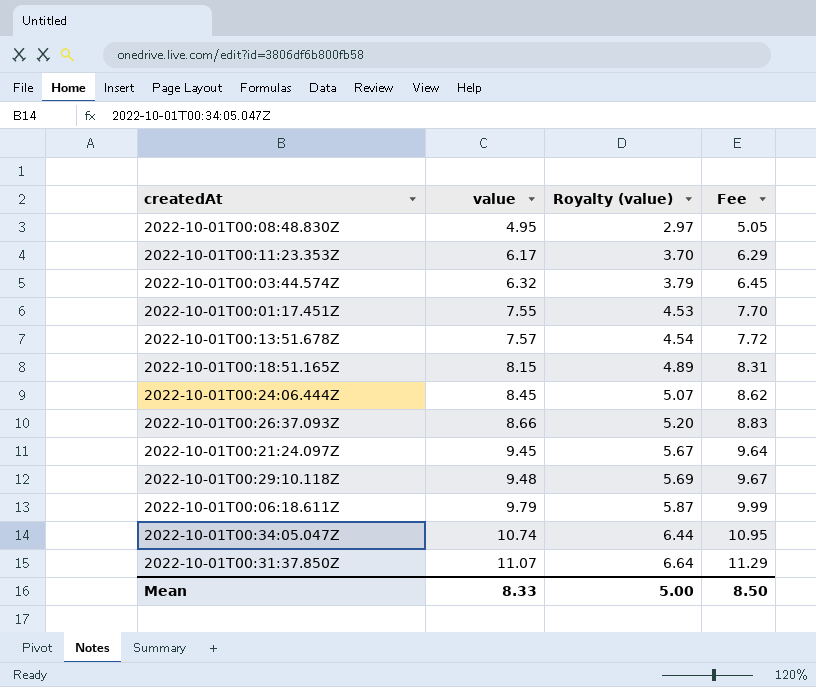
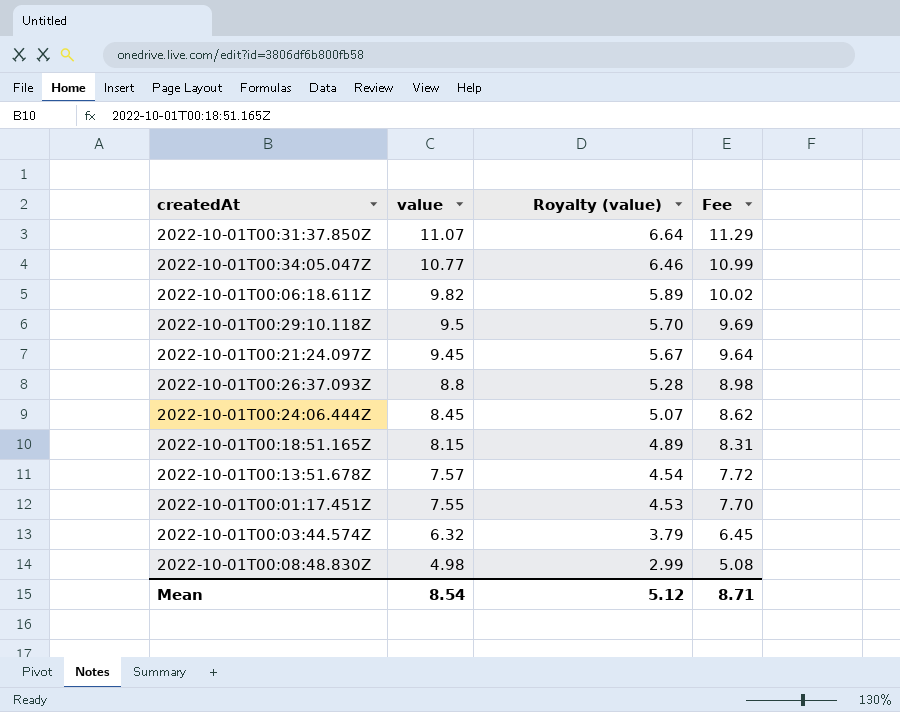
row order: value ascending -> value descending
row 2022-10-01T00:11:23.353Z: 6.17 | 3.70 | 6.29 -> none
2022-10-01T00:34:05.047Z | value: 10.74 -> 10.77
2022-10-01T00:34:05.047Z | Royalty (value): 6.44 -> 6.46
2022-10-01T00:34:05.047Z | Fee: 10.95 -> 10.99
2022-10-01T00:06:18.611Z | value: 9.79 -> 9.82
2022-10-01T00:06:18.611Z | Royalty (value): 5.87 -> 5.89
2022-10-01T00:06:18.611Z | Fee: 9.99 -> 10.02
2022-10-01T00:29:10.118Z | value: 9.48 -> 9.5
2022-10-01T00:29:10.118Z | Royalty (value): 5.69 -> 5.70
2022-10-01T00:29:10.118Z | Fee: 9.67 -> 9.69
2022-10-01T00:26:37.093Z | value: 8.66 -> 8.8
2022-10-01T00:26:37.093Z | Royalty (value): 5.20 -> 5.28
2022-10-01T00:26:37.093Z | Fee: 8.83 -> 8.98
2022-10-01T00:08:48.830Z | value: 4.95 -> 4.98
2022-10-01T00:08:48.830Z | Royalty (value): 2.97 -> 2.99
2022-10-01T00:08:48.830Z | Fee: 5.05 -> 5.08
Mean | value: 8.33 -> 8.54
Mean | Royalty (value): 5.00 -> 5.12
Mean | Fee: 8.50 -> 8.71

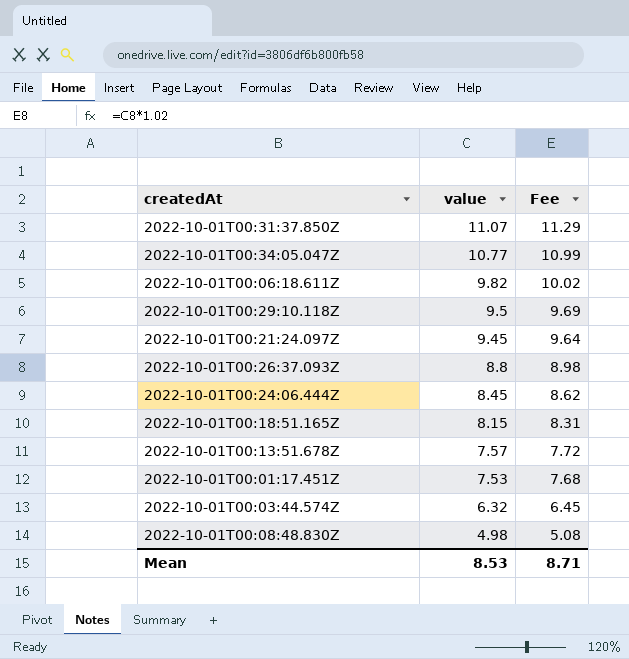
column Royalty (value) | formula: [value] * 0.6 -> none
2022-10-01T00:01:17.451Z | value: 7.55 -> 7.53
2022-10-01T00:01:17.451Z | Fee: 7.70 -> 7.68
Mean | value: 8.54 -> 8.53

